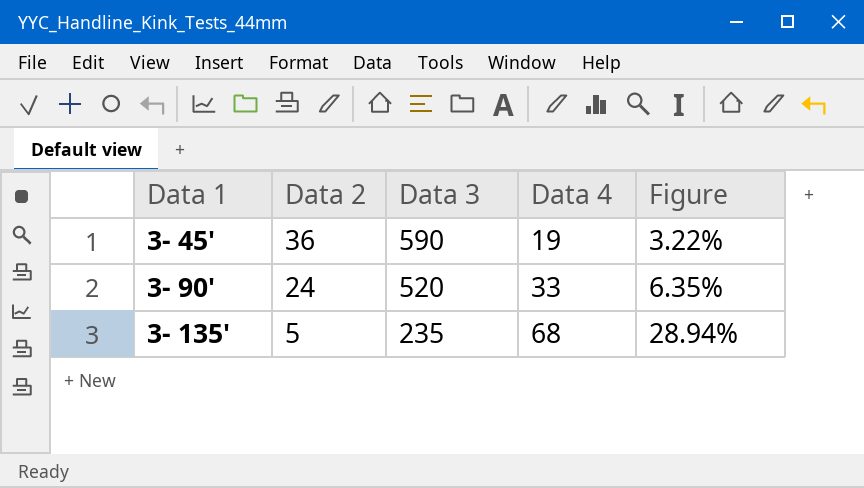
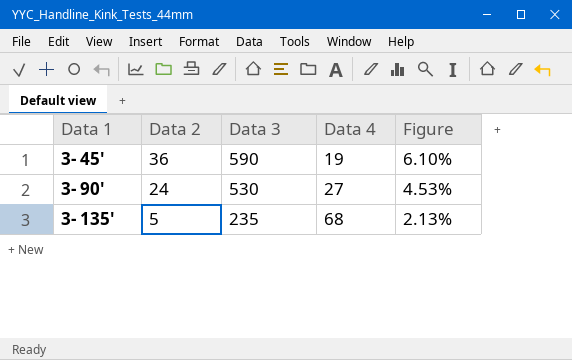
column Figure | formula: [Data 4] / [Data 3] -> [Data 2] / [Data 3]
3- 90' | Data 3: 520 -> 530
3- 90' | Data 4: 33 -> 27

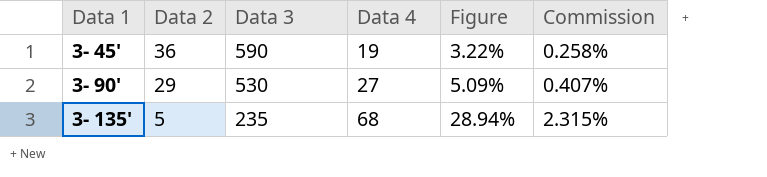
column Figure | formula: [Data 2] / [Data 3] -> [Data 4] / [Data 3]
column Commission | formula: none -> [Figure] * 0.08
3- 90' | Data 2: 24 -> 29

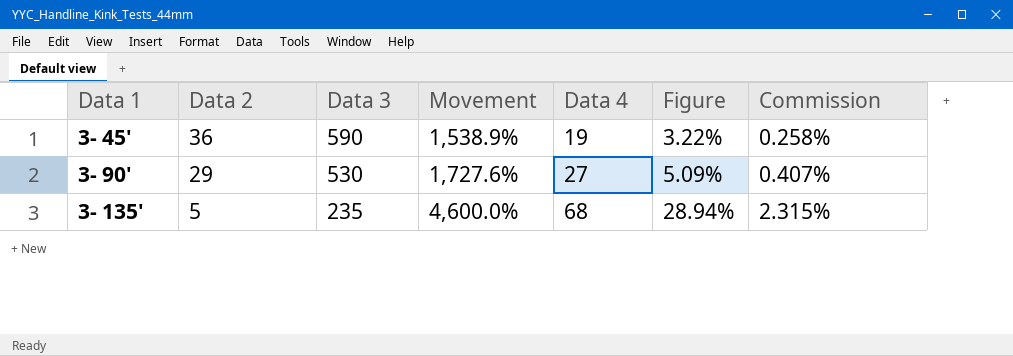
column Movement | formula: none -> ([Data 3] - [Data 2]) / [Data 2]

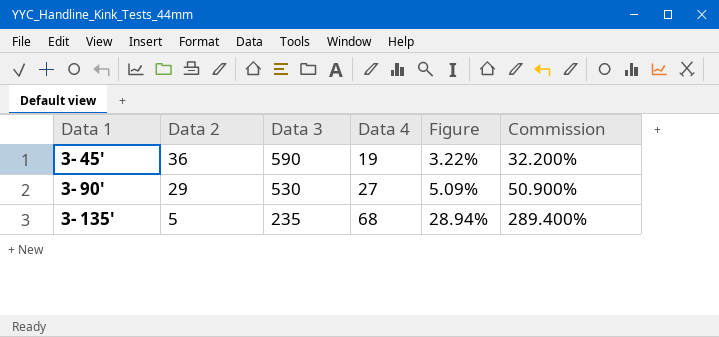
column Movement | formula: ([Data 3] - [Data 2]) / [Data 2] -> none
column Commission | formula: [Figure] * 0.08 -> [Figure] * 10

